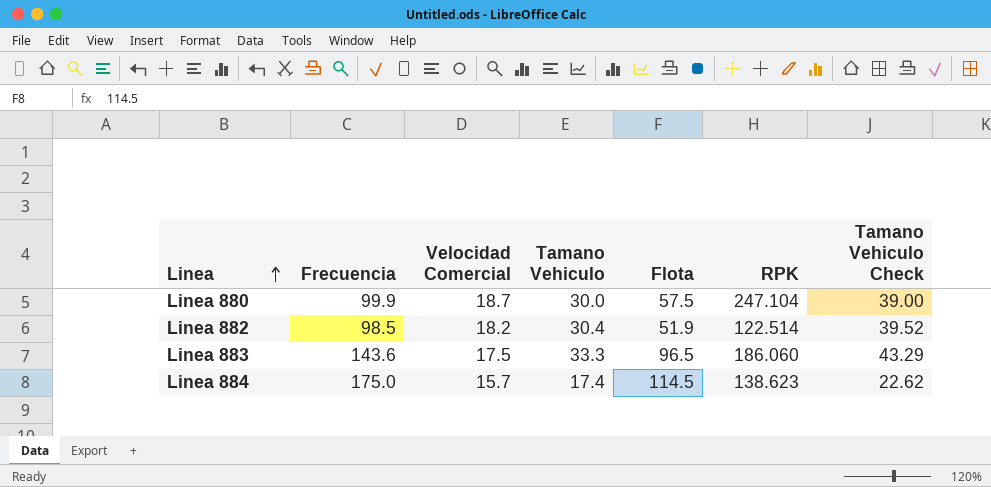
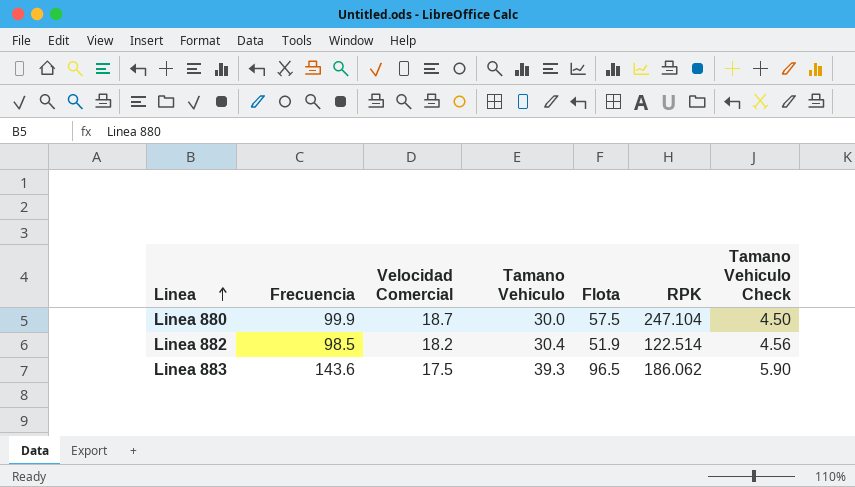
column Tamano Vehiculo Check | formula: [Tamano Vehiculo] * 1.3 -> [Tamano Vehiculo] * 0.15
row Linea 884: 175.0 | 15.7 | 17.4 | 114.5 | 138.623 | 22.62 -> none
Linea 883 | Tamano Vehiculo: 33.3 -> 39.3
Linea 883 | RPK: 186.060 -> 186.062

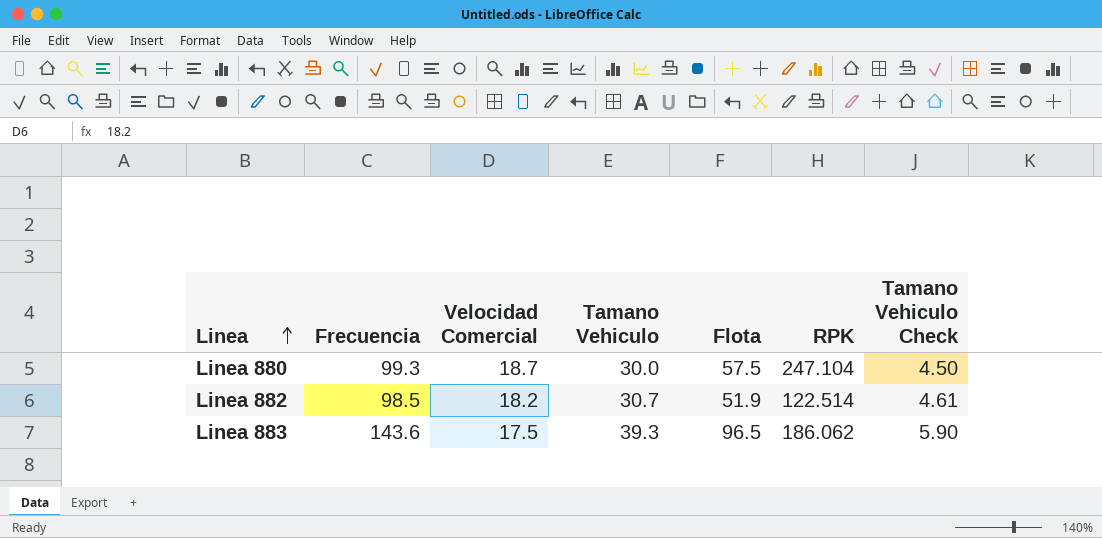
Linea 880 | Frecuencia: 99.9 -> 99.3
Linea 882 | Tamano Vehiculo: 30.4 -> 30.7
Linea 882 | Tamano Vehiculo Check: 4.56 -> 4.61

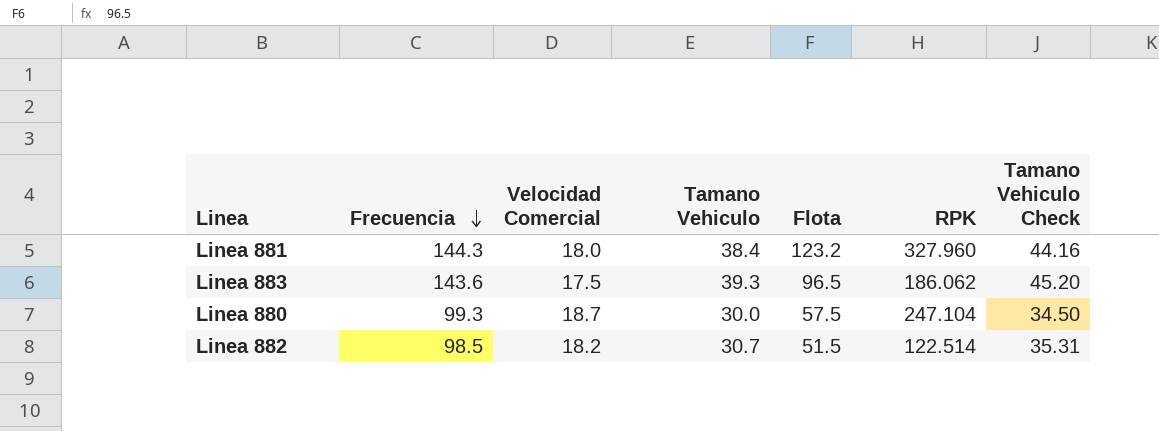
row order: Linea ascending -> Frecuencia descending
column Tamano Vehiculo Check | formula: [Tamano Vehiculo] * 0.15 -> [Tamano Vehiculo] * 1.15
row Linea 881: none -> 144.3 | 18.0 | 38.4 | 123.2 | 327.960 | 44.16
Linea 882 | Flota: 51.9 -> 51.5

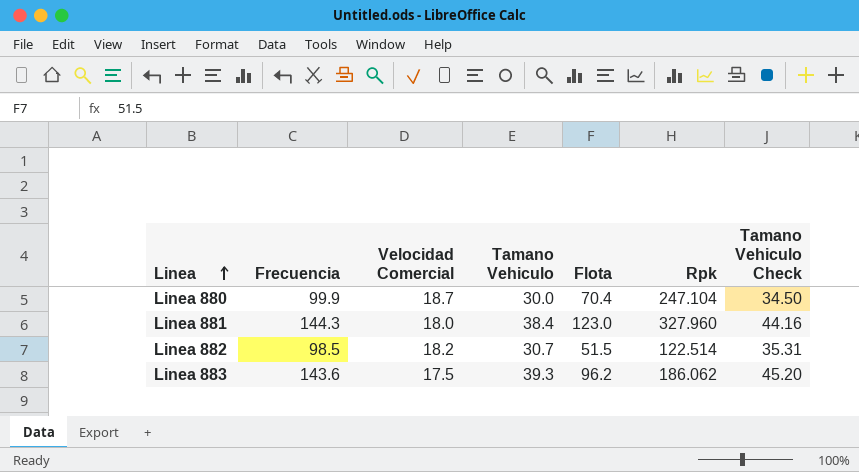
row order: Frecuencia descending -> Linea ascending
column name: RPK -> Rpk
Linea 880 | Frecuencia: 99.3 -> 99.9
Linea 880 | Flota: 57.5 -> 70.4
Linea 881 | Flota: 123.2 -> 123.0
Linea 883 | Flota: 96.5 -> 96.2

